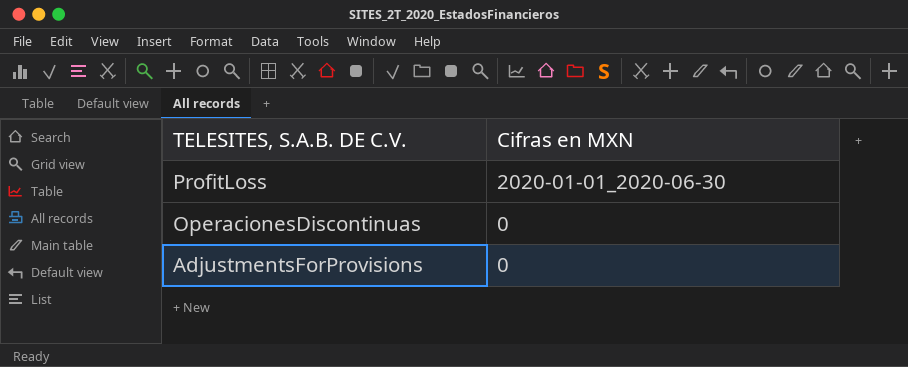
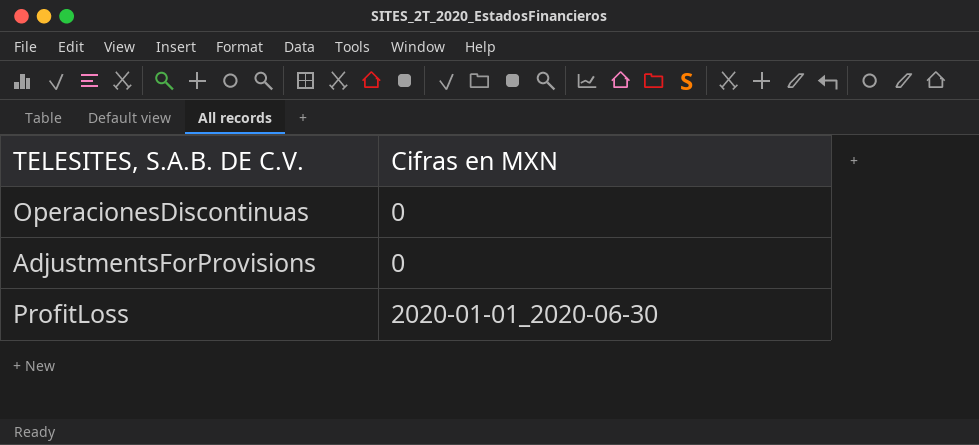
row order: TELESITES, S.A.B. DE C.V. descending -> Cifras en MXN ascending

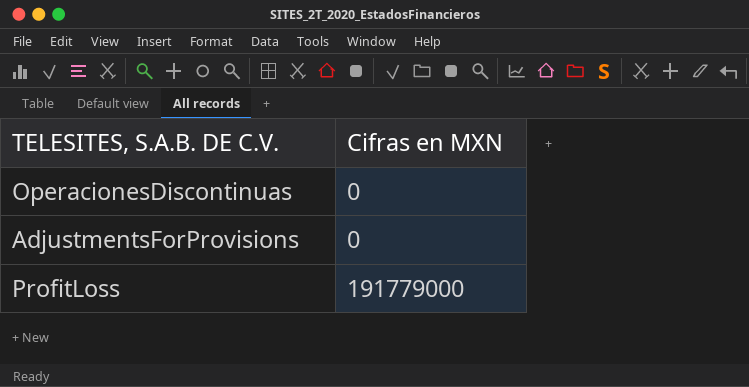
ProfitLoss | Cifras en MXN: 2020-01-01_2020-06-30 -> 191779000

